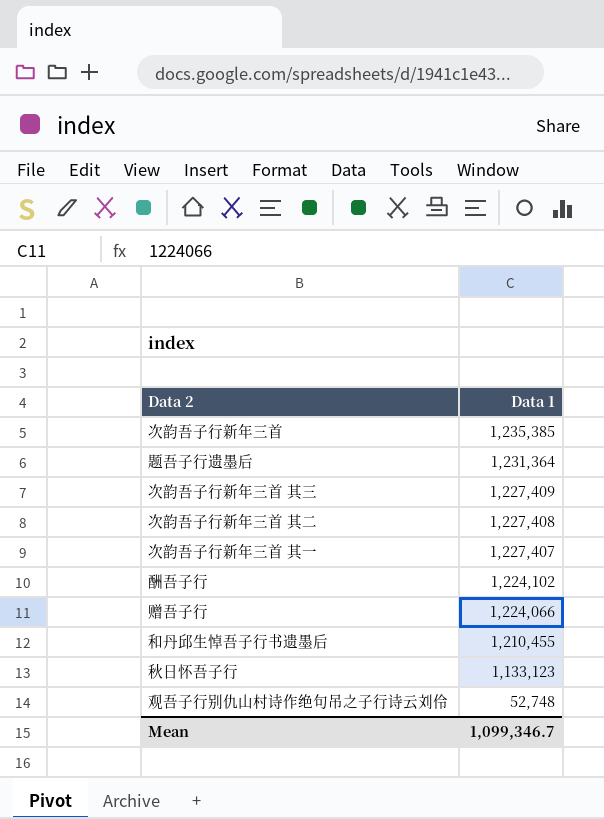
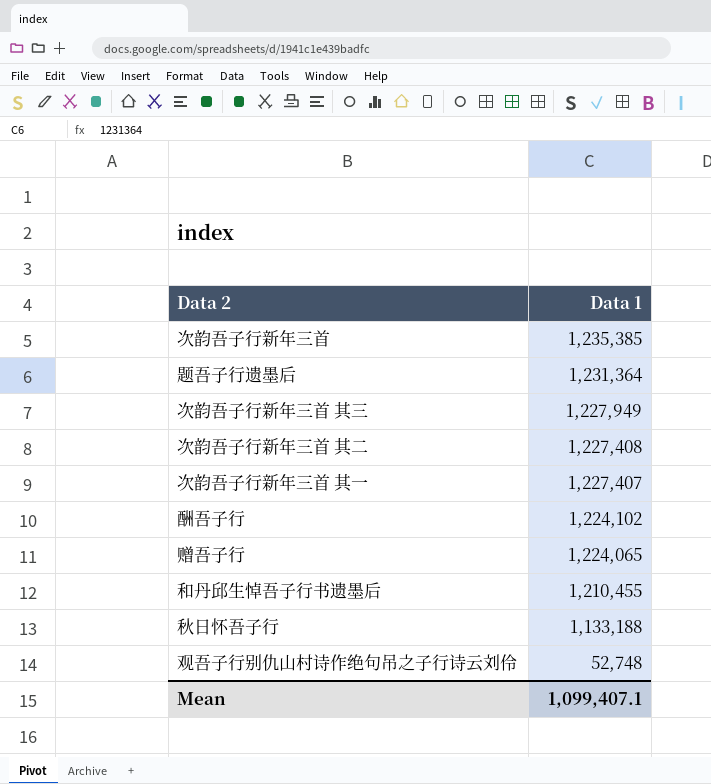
次韵吾子行新年三首 其三 | Data 1: 1,227,409 -> 1,227,949
赠吾子行 | Data 1: 1,224,066 -> 1,224,065
秋日怀吾子行 | Data 1: 1,133,123 -> 1,133,188
Mean | Data 1: 1,099,346.7 -> 1,099,407.1

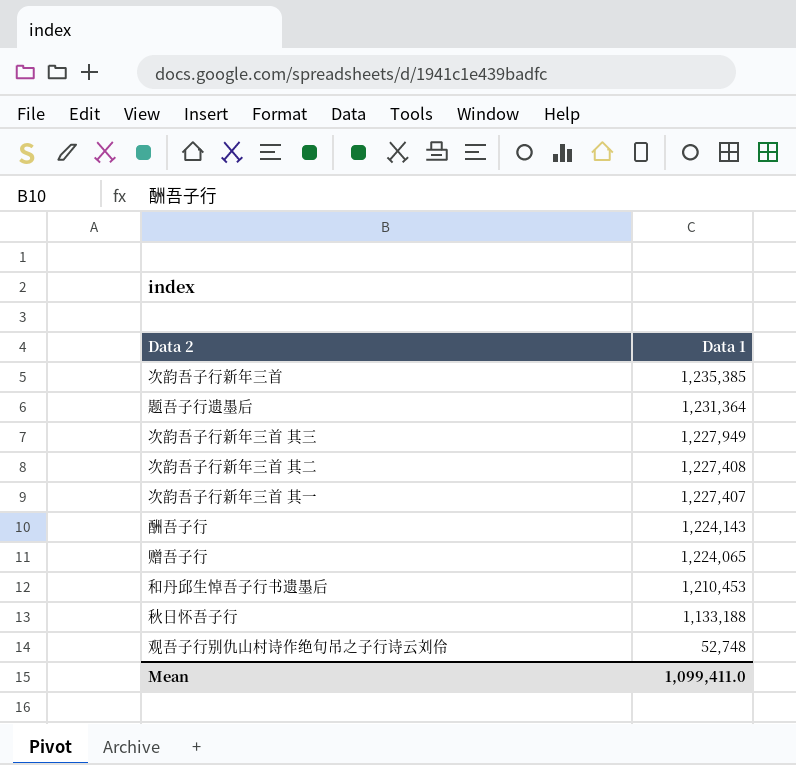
酬吾子行 | Data 1: 1,224,102 -> 1,224,143
和丹邱生悼吾子行书遗墨后 | Data 1: 1,210,455 -> 1,210,453
Mean | Data 1: 1,099,407.1 -> 1,099,411.0

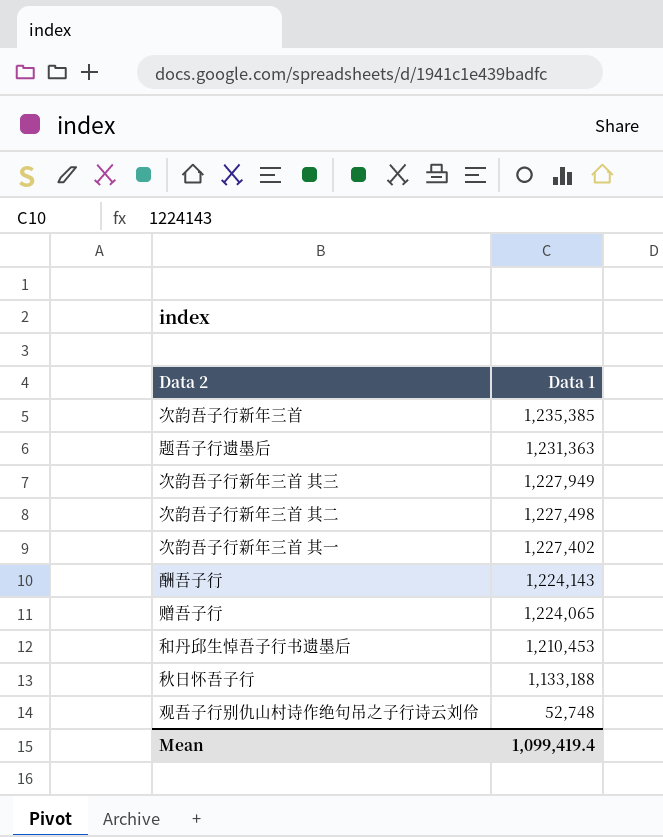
题吾子行遗墨后 | Data 1: 1,231,364 -> 1,231,363
次韵吾子行新年三首 其二 | Data 1: 1,227,408 -> 1,227,498
次韵吾子行新年三首 其一 | Data 1: 1,227,407 -> 1,227,402
Mean | Data 1: 1,099,411.0 -> 1,099,419.4

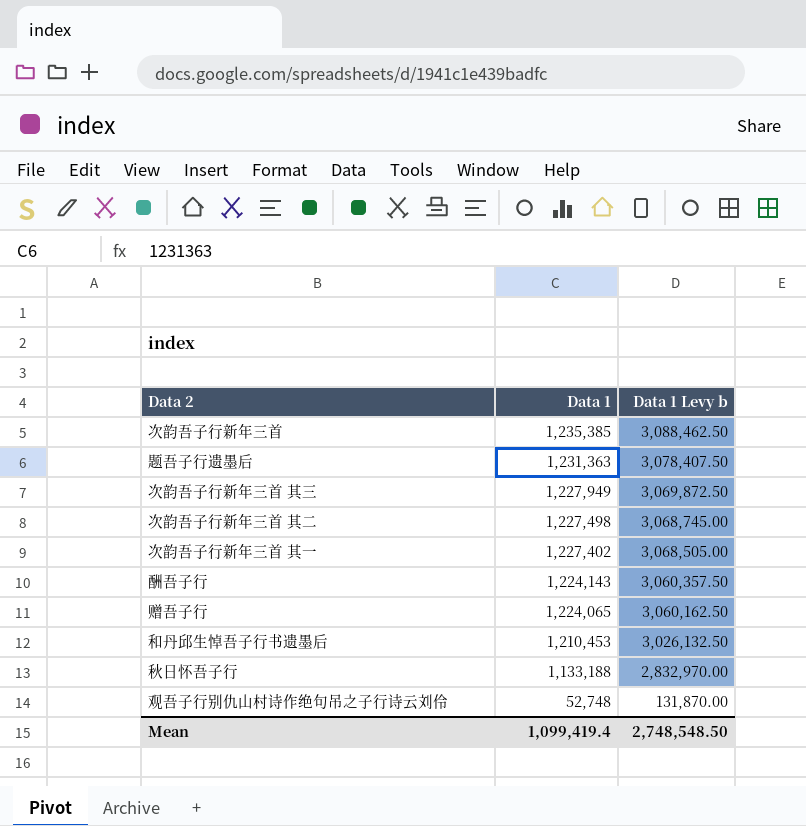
column Data 1 Levy b | formula: none -> [Data 1] * 2.5

